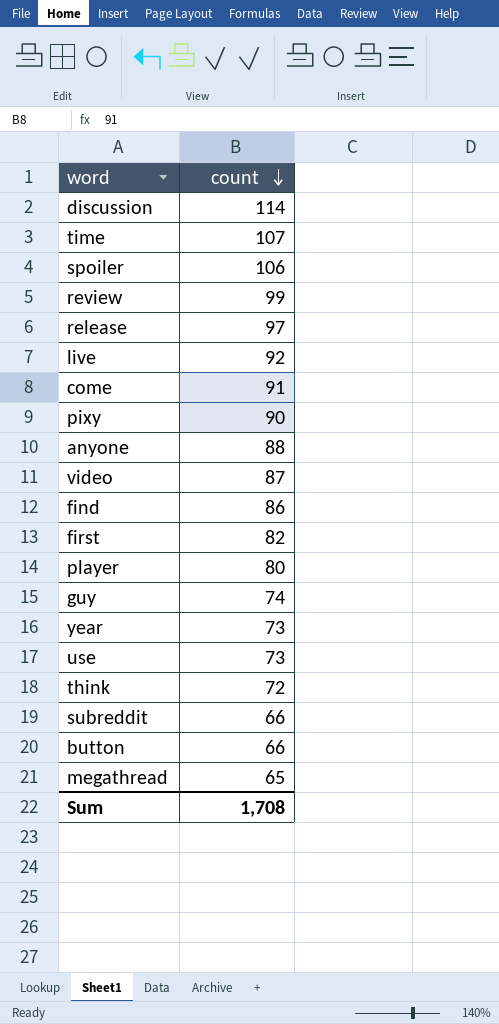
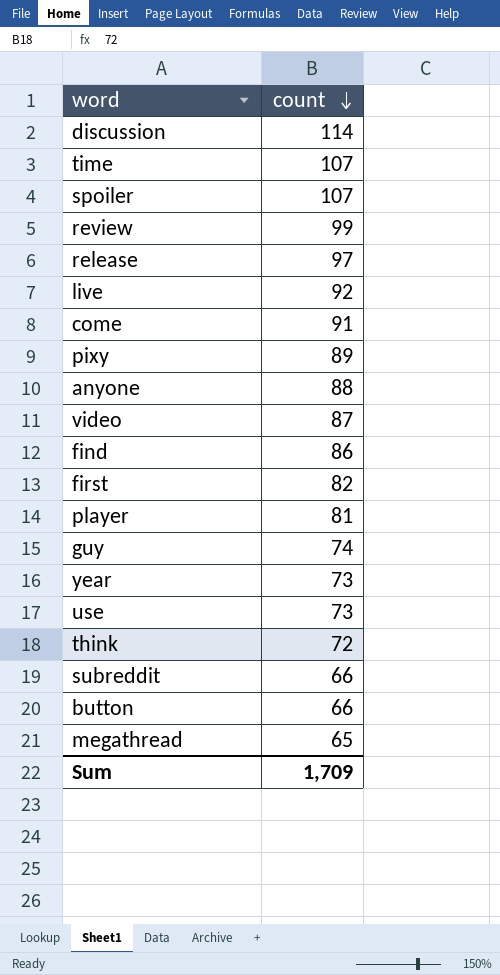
spoiler | count: 106 -> 107
pixy | count: 90 -> 89
player | count: 80 -> 81
Sum | count: 1,708 -> 1,709

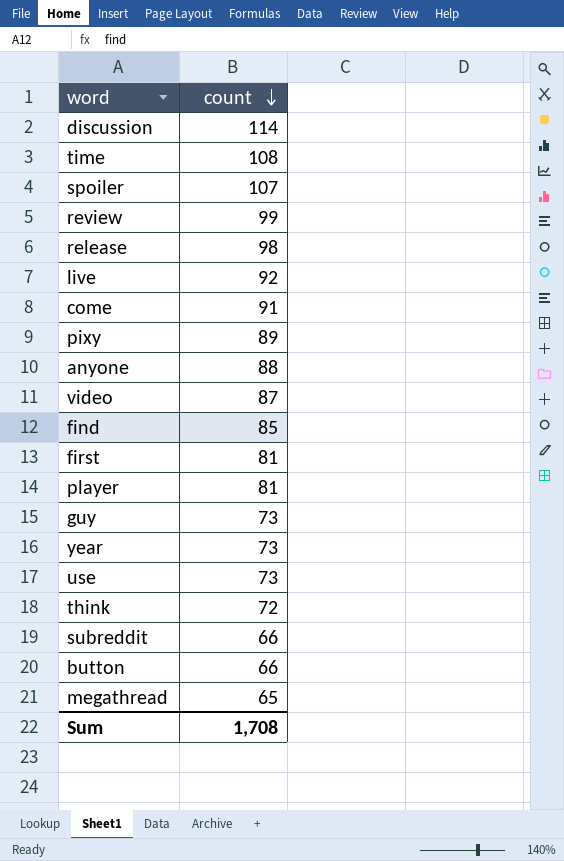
time | count: 107 -> 108
release | count: 97 -> 98
find | count: 86 -> 85
first | count: 82 -> 81
guy | count: 74 -> 73
Sum | count: 1,709 -> 1,708

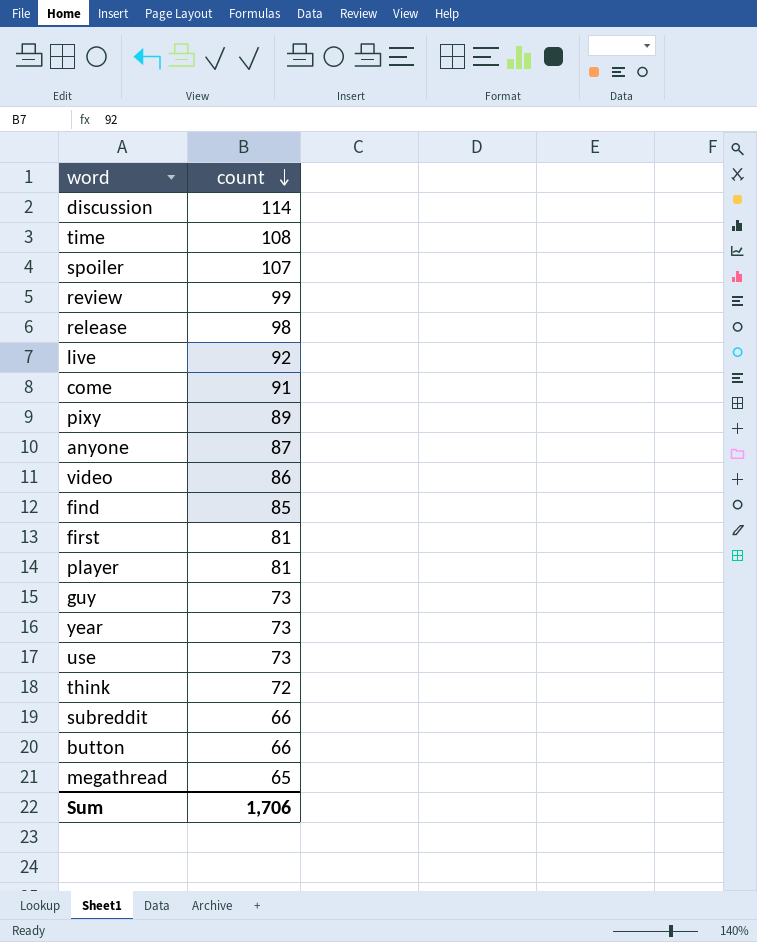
anyone | count: 88 -> 87
video | count: 87 -> 86
Sum | count: 1,708 -> 1,706

